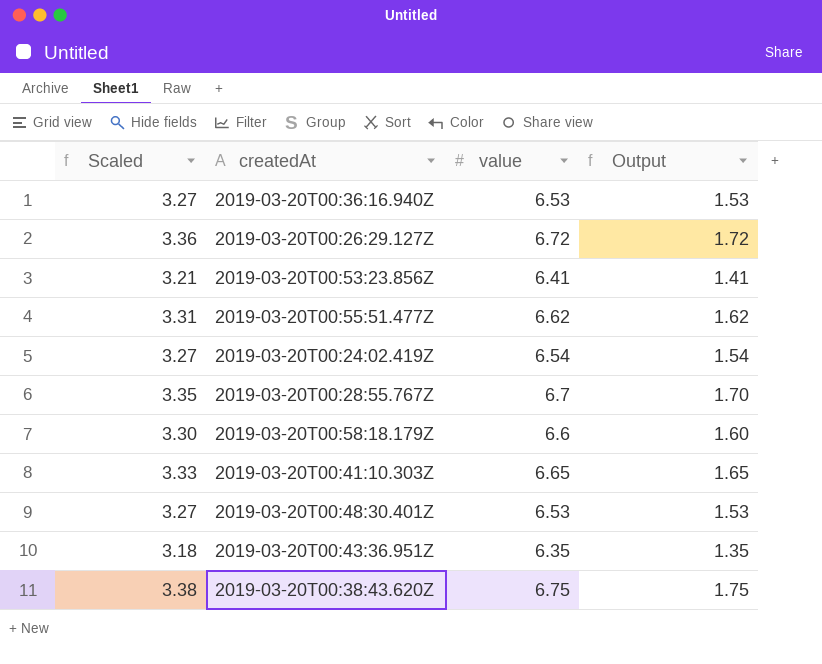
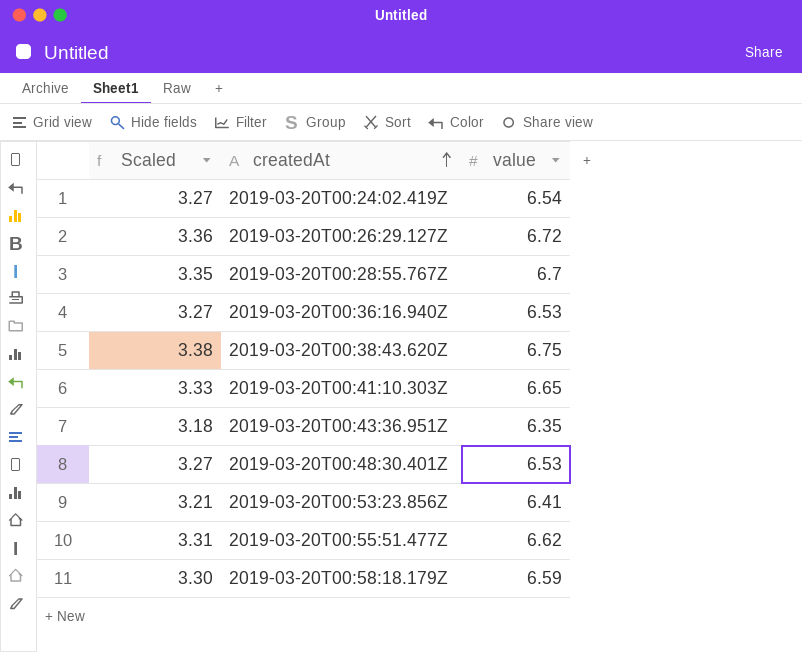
row order: none -> createdAt ascending
column Output | formula: [value] - 5 -> none
2019-03-20T00:58:18.179Z | value: 6.6 -> 6.59

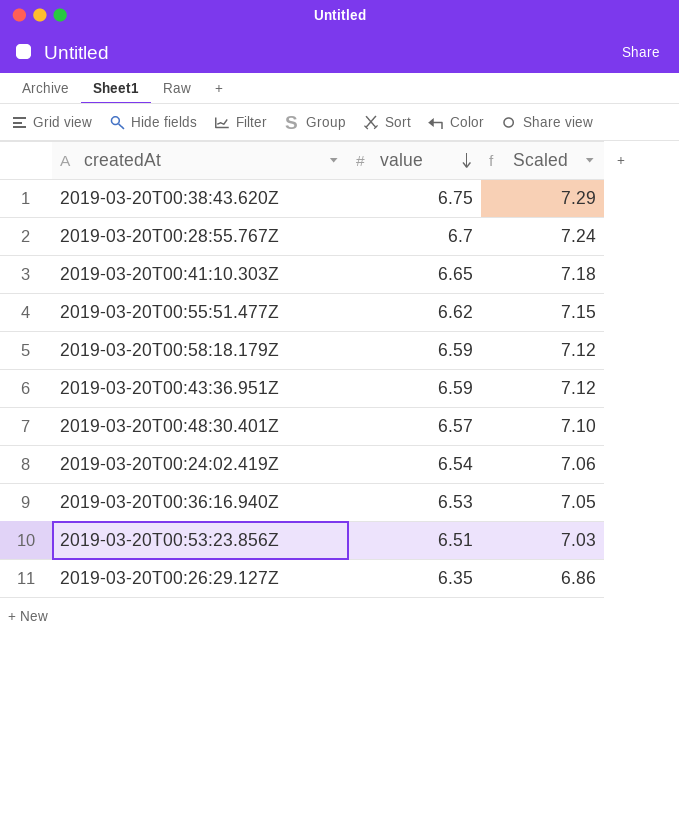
row order: createdAt ascending -> value descending
column Scaled | formula: [value] * 0.5 -> [value] * 1.08
column Scaled | position: 1 -> 3
2019-03-20T00:43:36.951Z | value: 6.35 -> 6.59
2019-03-20T00:48:30.401Z | value: 6.53 -> 6.57
2019-03-20T00:53:23.856Z | value: 6.41 -> 6.51
2019-03-20T00:26:29.127Z | value: 6.72 -> 6.35

